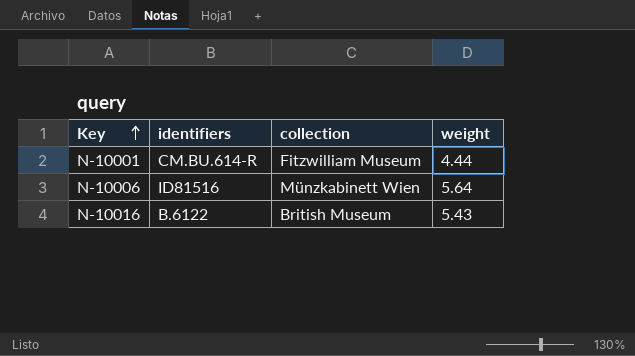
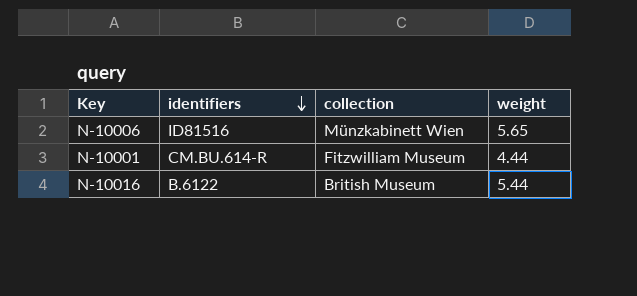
row order: Key ascending -> identifiers descending
N-10006 | weight: 5.64 -> 5.65
N-10016 | weight: 5.43 -> 5.44

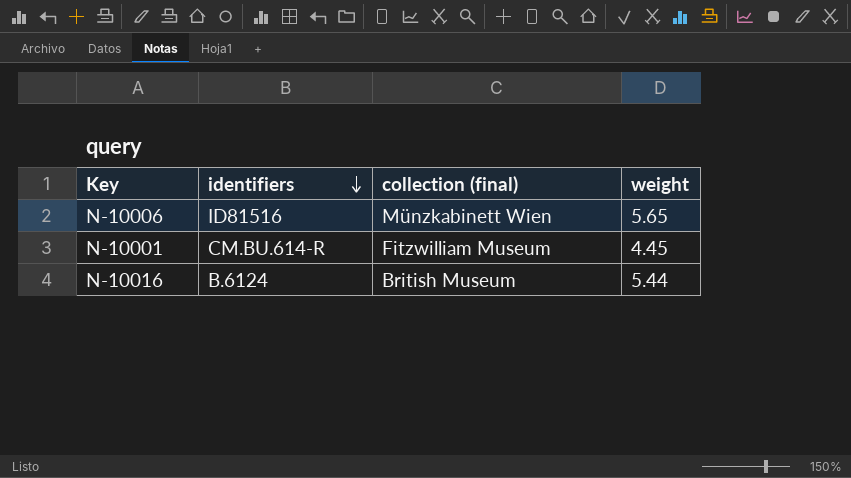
column name: collection -> collection (final)
N-10001 | weight: 4.44 -> 4.45
N-10016 | identifiers: B.6122 -> B.6124

